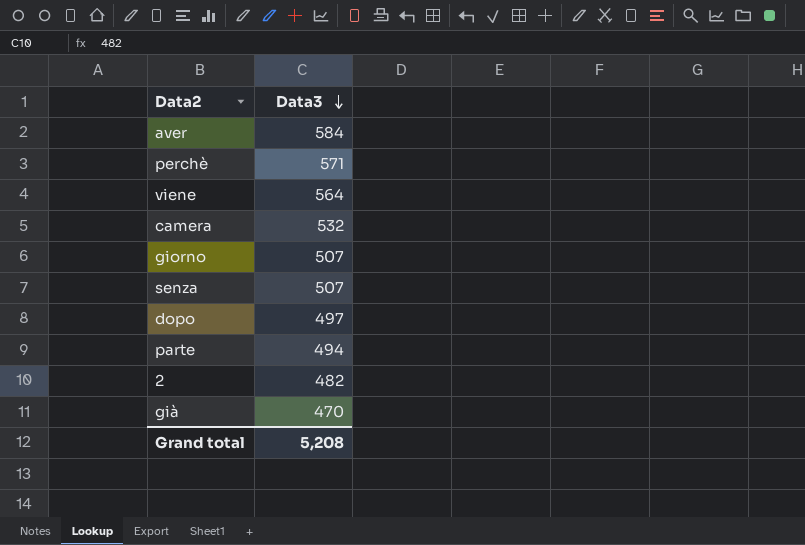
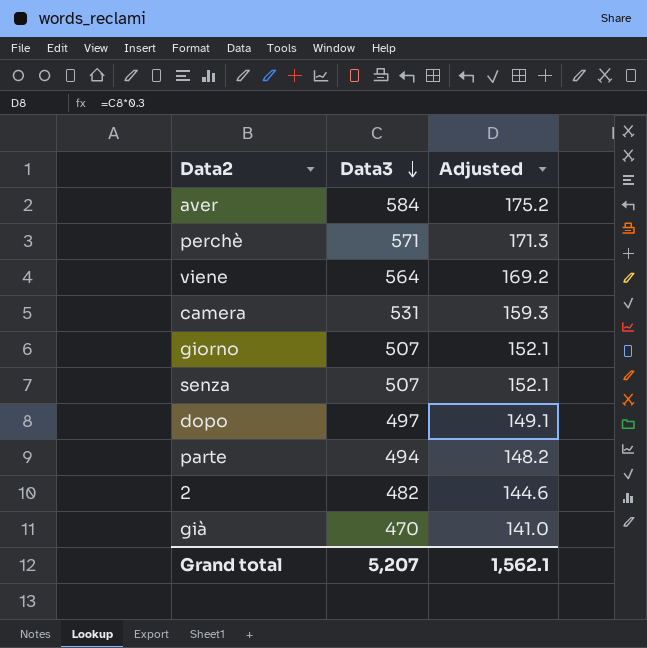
column Adjusted | formula: none -> [Data3] * 0.3
camera | Data3: 532 -> 531
Grand total | Data3: 5,208 -> 5,207

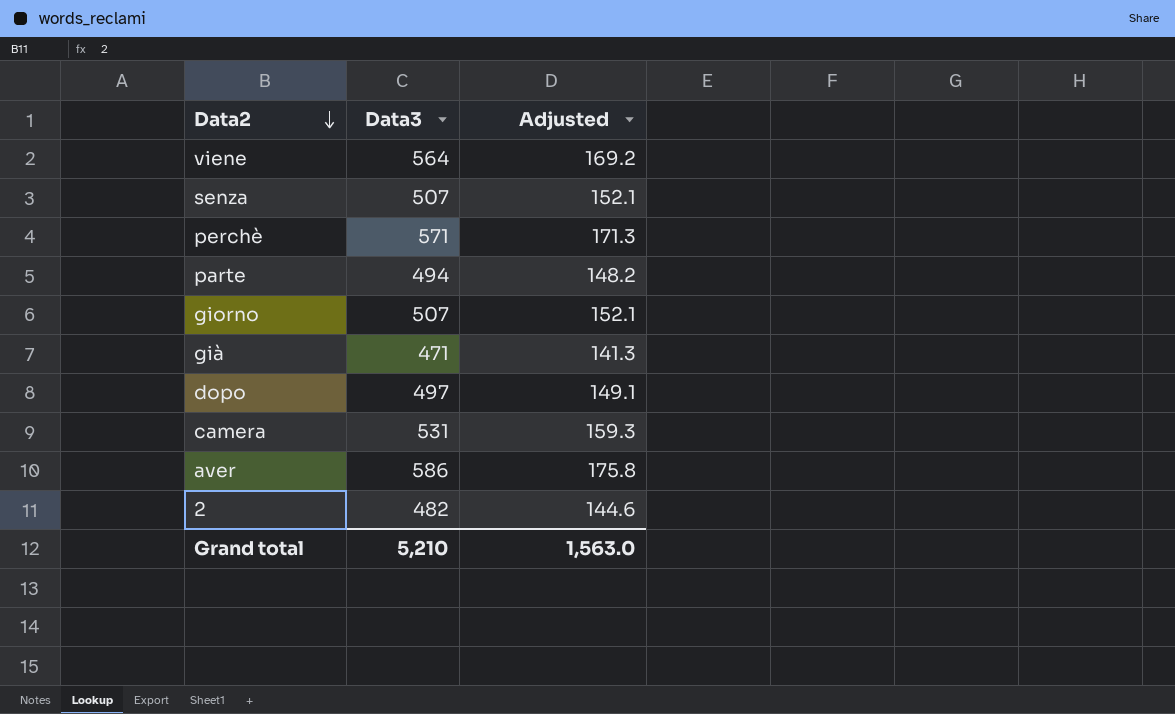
row order: Data3 descending -> Data2 descending
già | Data3: 470 -> 471
già | Adjusted: 141.0 -> 141.3
aver | Data3: 584 -> 586
aver | Adjusted: 175.2 -> 175.8
Grand total | Data3: 5,207 -> 5,210
Grand total | Adjusted: 1,562.1 -> 1,563.0

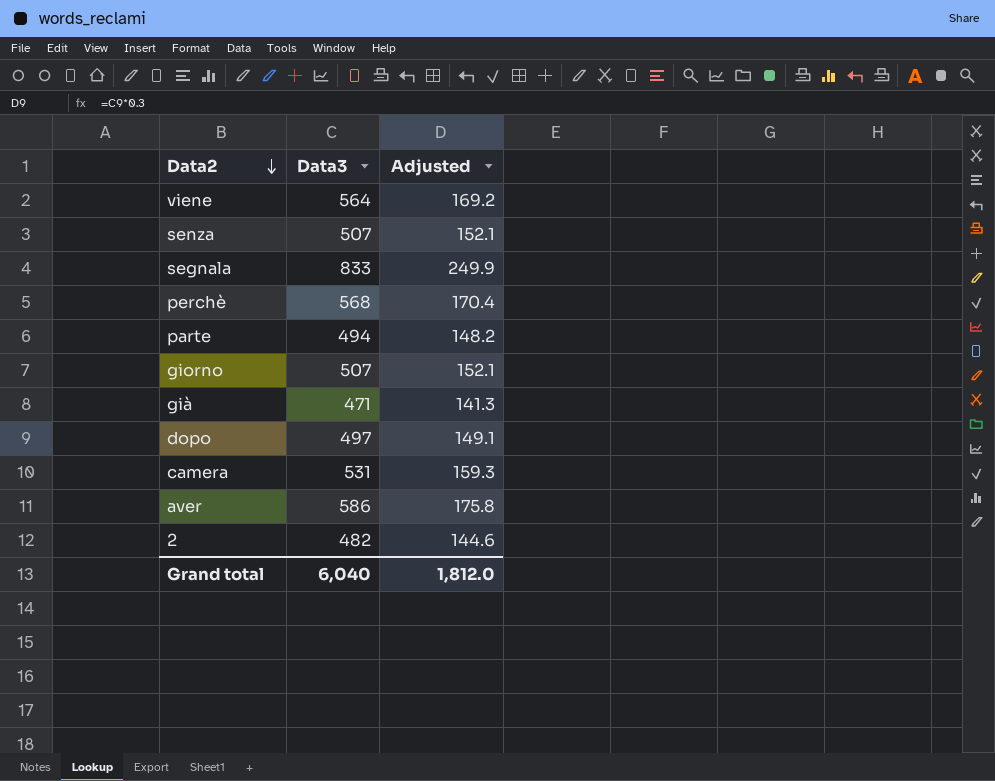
row segnala: none -> 833 | 249.9
perchè | Data3: 571 -> 568
perchè | Adjusted: 171.3 -> 170.4
Grand total | Data3: 5,210 -> 6,040
Grand total | Adjusted: 1,563.0 -> 1,812.0

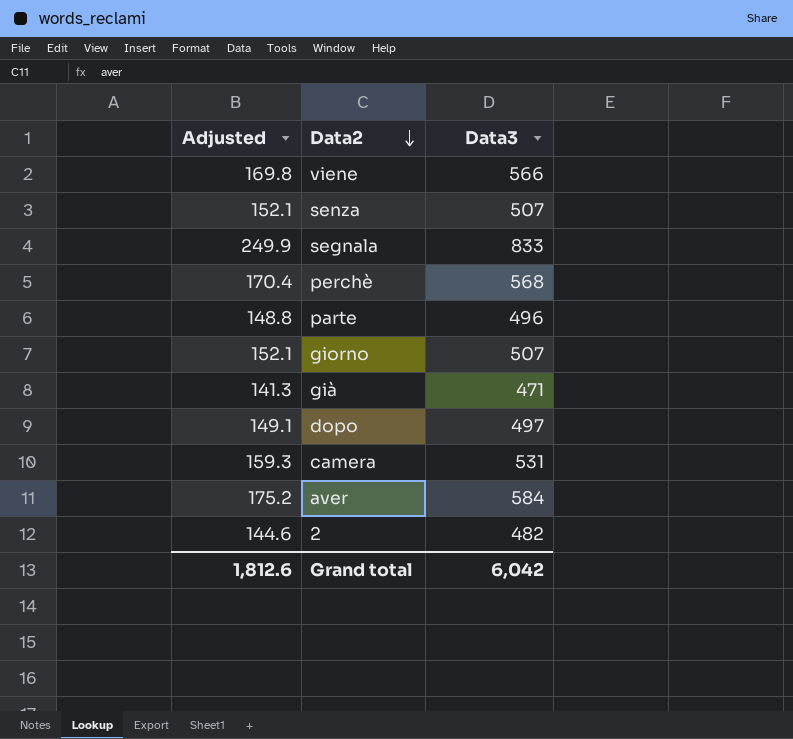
column Adjusted | position: 3 -> 1
viene | Adjusted: 169.2 -> 169.8
viene | Data3: 564 -> 566
parte | Adjusted: 148.2 -> 148.8
parte | Data3: 494 -> 496
aver | Adjusted: 175.8 -> 175.2
aver | Data3: 586 -> 584
Grand total | Adjusted: 1,812.0 -> 1,812.6
Grand total | Data3: 6,040 -> 6,042

